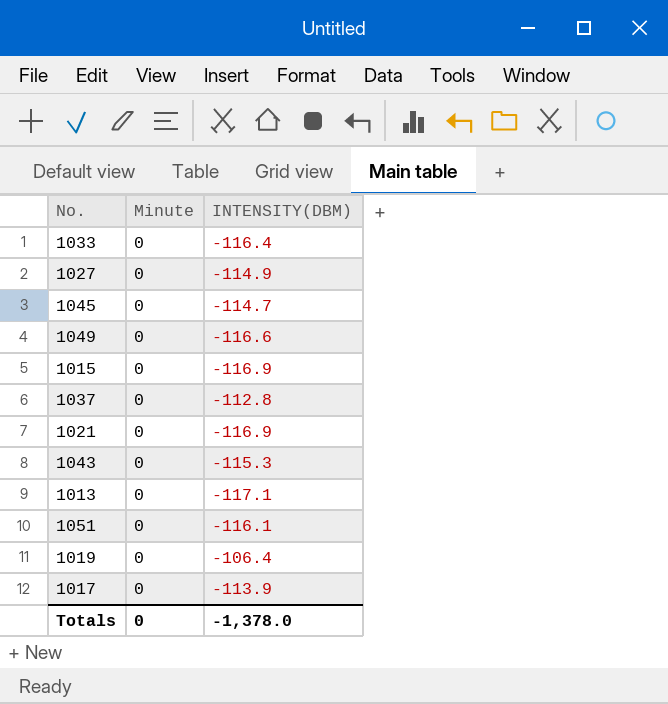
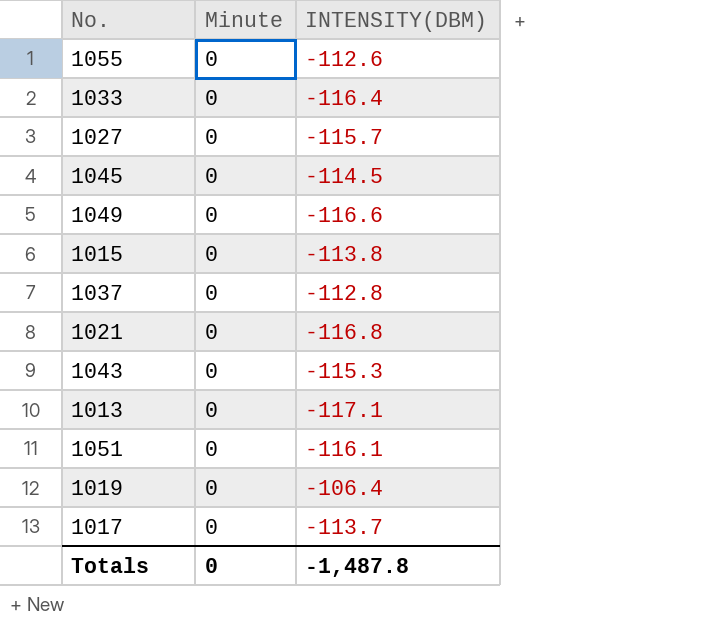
row 1055: none -> 0 | -112.6
1027 | INTENSITY(DBM): -114.9 -> -115.7
1045 | INTENSITY(DBM): -114.7 -> -114.5
1015 | INTENSITY(DBM): -116.9 -> -113.8
1021 | INTENSITY(DBM): -116.9 -> -116.8
1017 | INTENSITY(DBM): -113.9 -> -113.7
Totals | INTENSITY(DBM): -1,378.0 -> -1,487.8

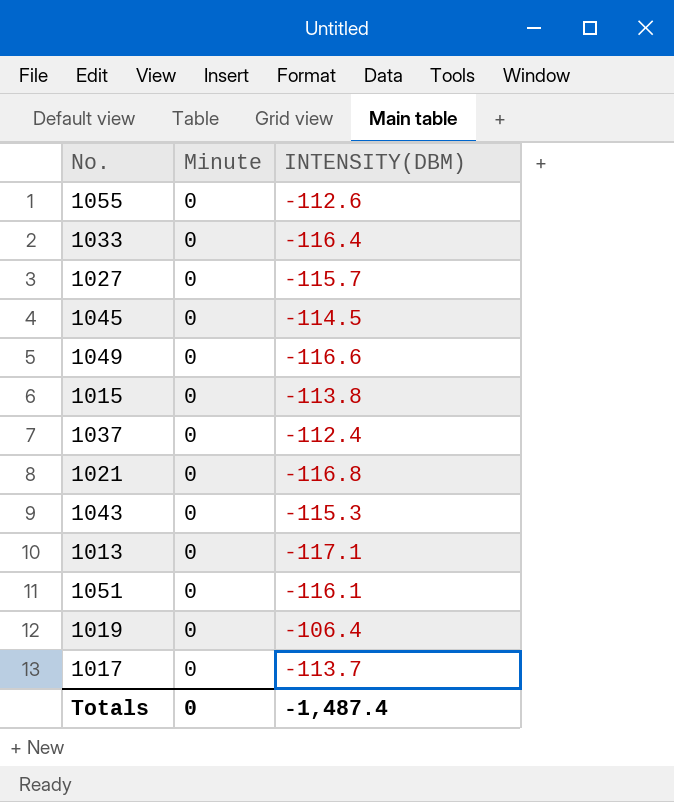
1037 | INTENSITY(DBM): -112.8 -> -112.4
Totals | INTENSITY(DBM): -1,487.8 -> -1,487.4

